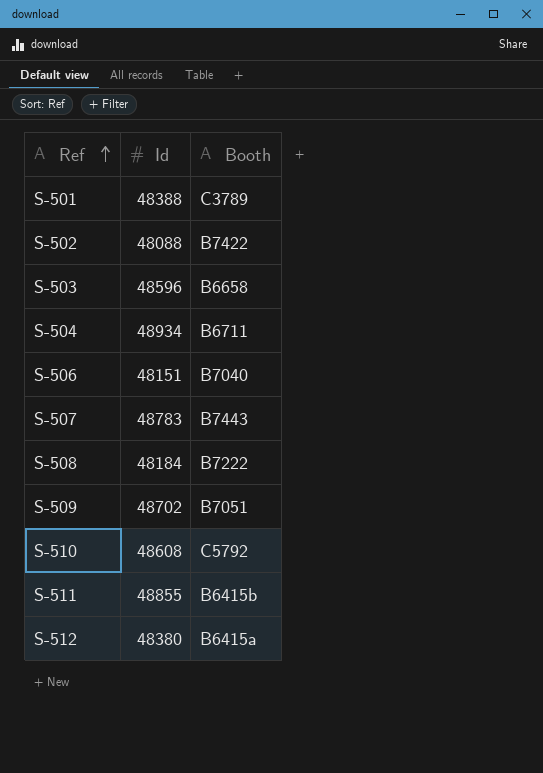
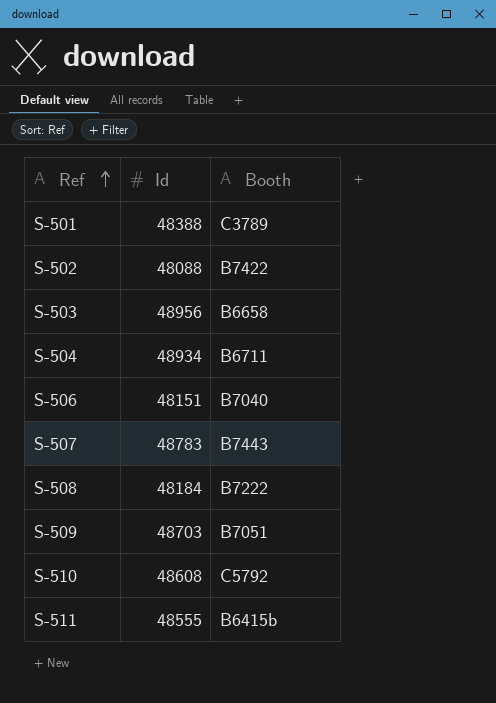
row S-512: 48380 | B6415a -> none
S-503 | Id: 48596 -> 48956
S-509 | Id: 48702 -> 48703
S-511 | Id: 48855 -> 48555

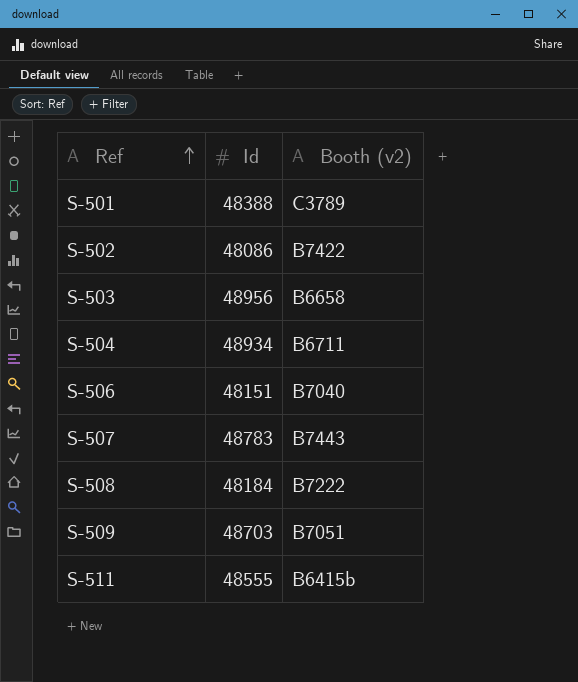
column name: Booth -> Booth (v2)
row S-510: 48608 | C5792 -> none
S-502 | Id: 48088 -> 48086

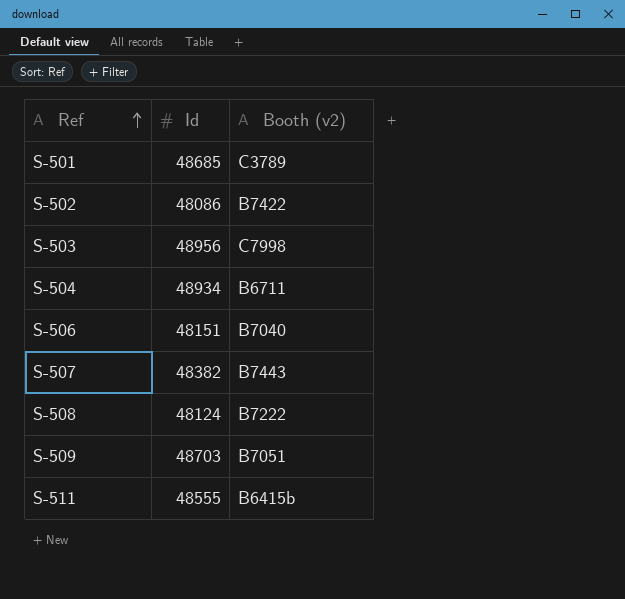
S-501 | Id: 48388 -> 48685
S-503 | Booth (v2): B6658 -> C7998
S-507 | Id: 48783 -> 48382
S-508 | Id: 48184 -> 48124

